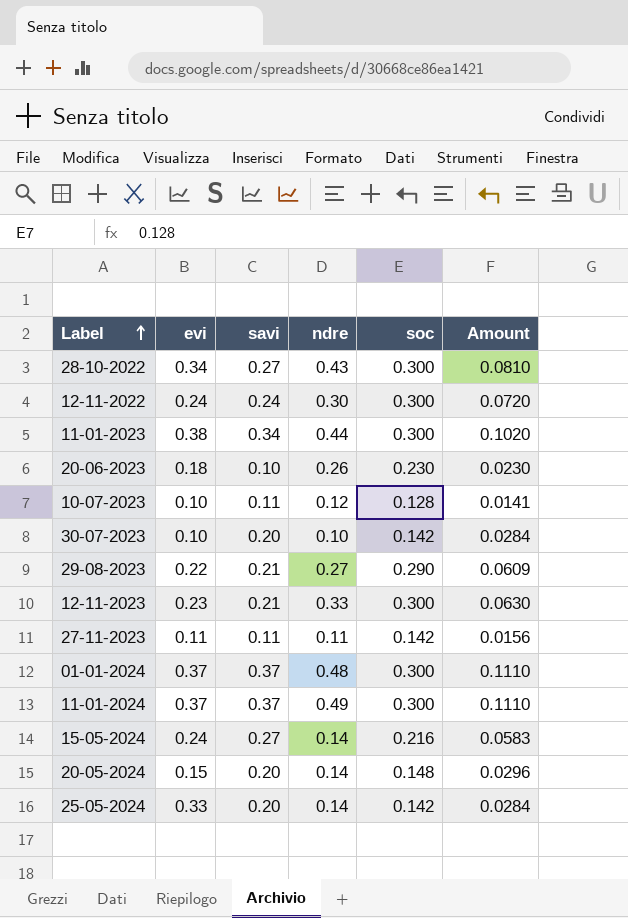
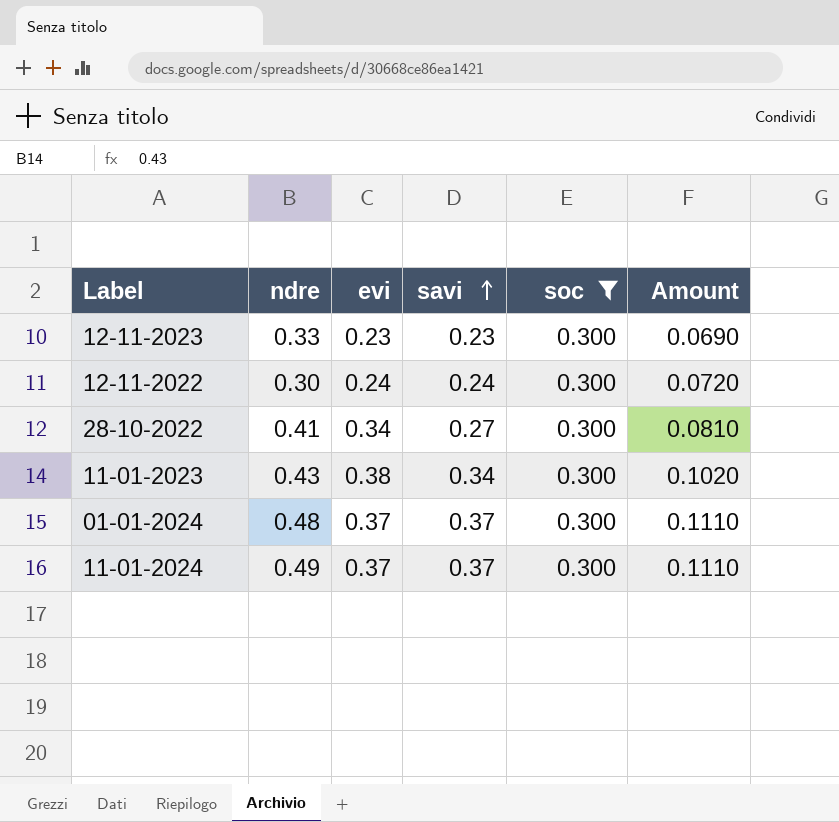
filter: none -> soc = 0.300
row order: Label ascending -> savi ascending
column ndre | position: 4 -> 2
12-11-2023 | savi: 0.21 -> 0.23
12-11-2023 | Amount: 0.0630 -> 0.0690
28-10-2022 | ndre: 0.43 -> 0.41
11-01-2023 | ndre: 0.44 -> 0.43

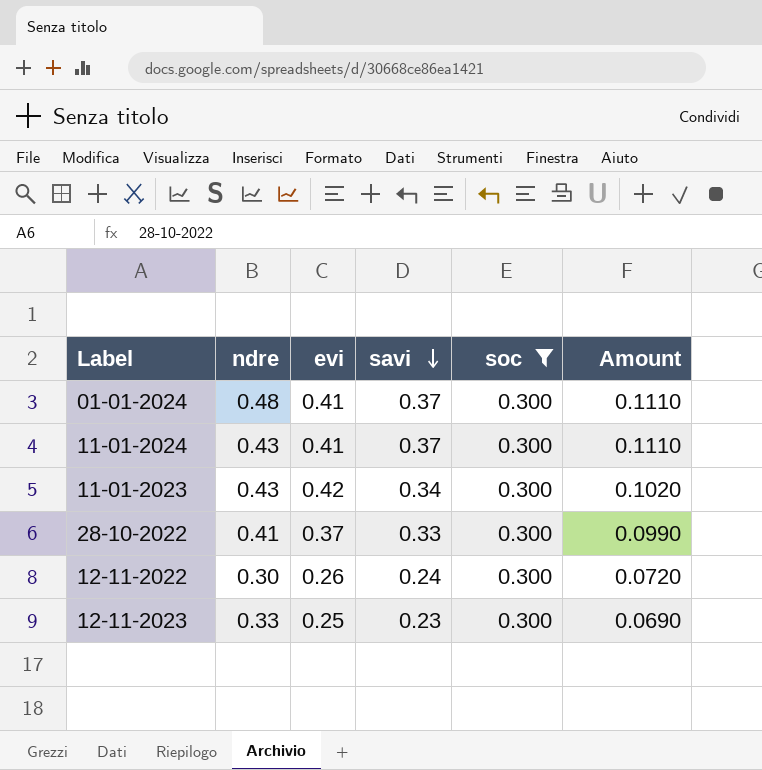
row order: savi ascending -> savi descending
01-01-2024 | evi: 0.37 -> 0.41
11-01-2024 | ndre: 0.49 -> 0.43
11-01-2024 | evi: 0.37 -> 0.41
11-01-2023 | evi: 0.38 -> 0.42
28-10-2022 | evi: 0.34 -> 0.37
28-10-2022 | savi: 0.27 -> 0.33
28-10-2022 | Amount: 0.0810 -> 0.0990
12-11-2022 | evi: 0.24 -> 0.26
12-11-2023 | evi: 0.23 -> 0.25

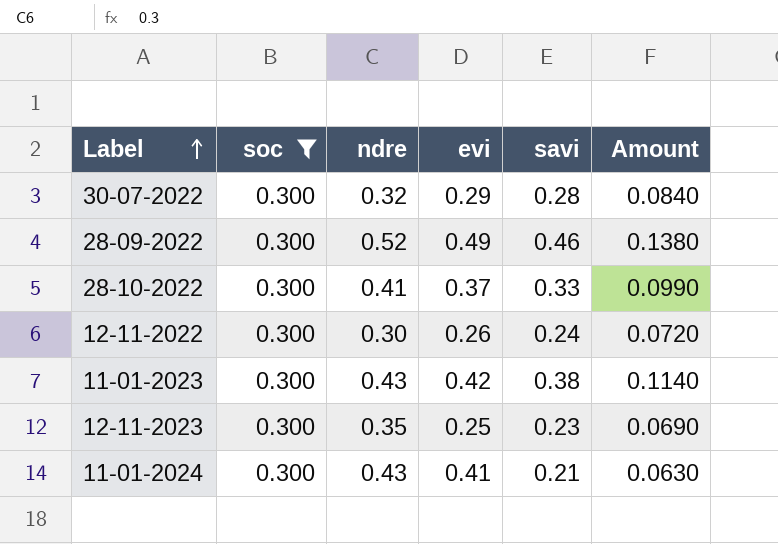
row order: savi descending -> Label ascending
column soc | position: 5 -> 2
row 01-01-2024: 0.48 | 0.41 | 0.37 | 0.300 | 0.1110 -> none
row 30-07-2022: none -> 0.300 | 0.32 | 0.29 | 0.28 | 0.0840
row 28-09-2022: none -> 0.300 | 0.52 | 0.49 | 0.46 | 0.1380
11-01-2023 | savi: 0.34 -> 0.38
11-01-2023 | Amount: 0.1020 -> 0.1140
12-11-2023 | ndre: 0.33 -> 0.35
11-01-2024 | savi: 0.37 -> 0.21
11-01-2024 | Amount: 0.1110 -> 0.0630

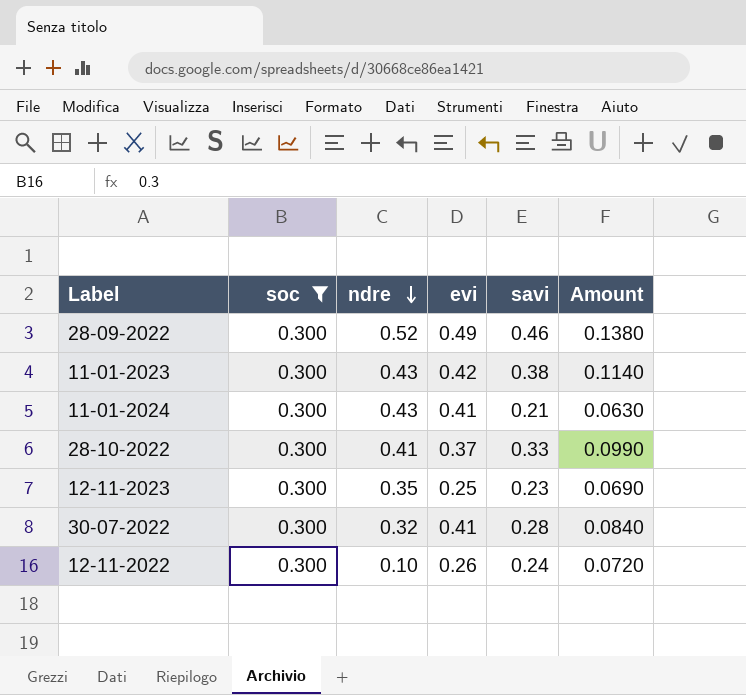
row order: Label ascending -> ndre descending
30-07-2022 | evi: 0.29 -> 0.41
12-11-2022 | ndre: 0.30 -> 0.10

